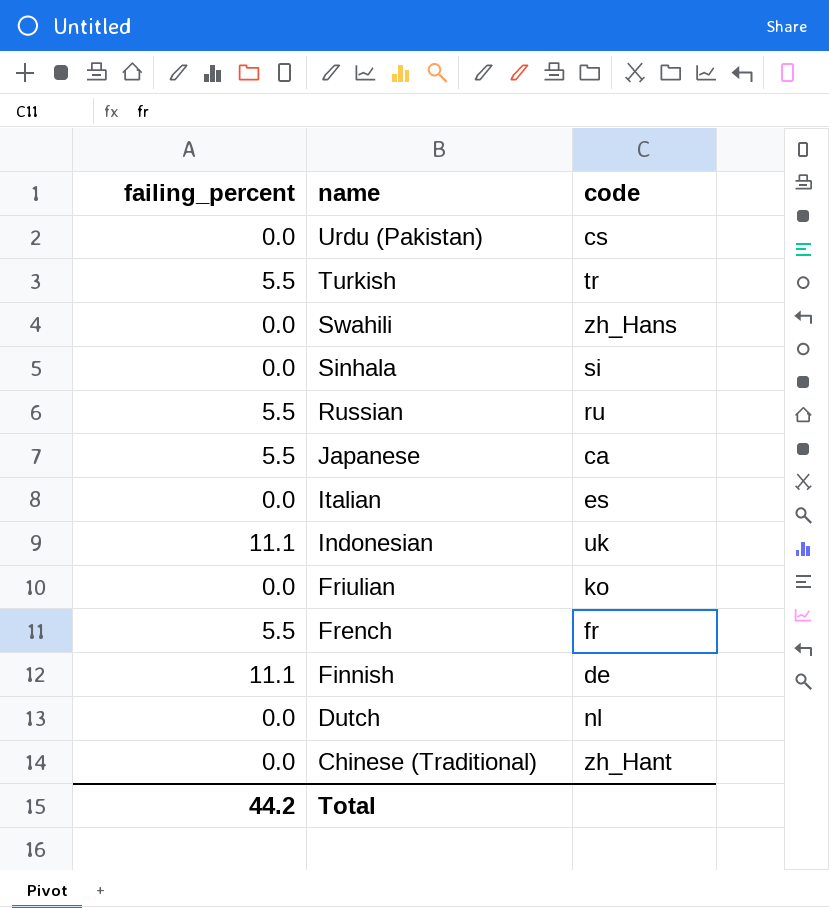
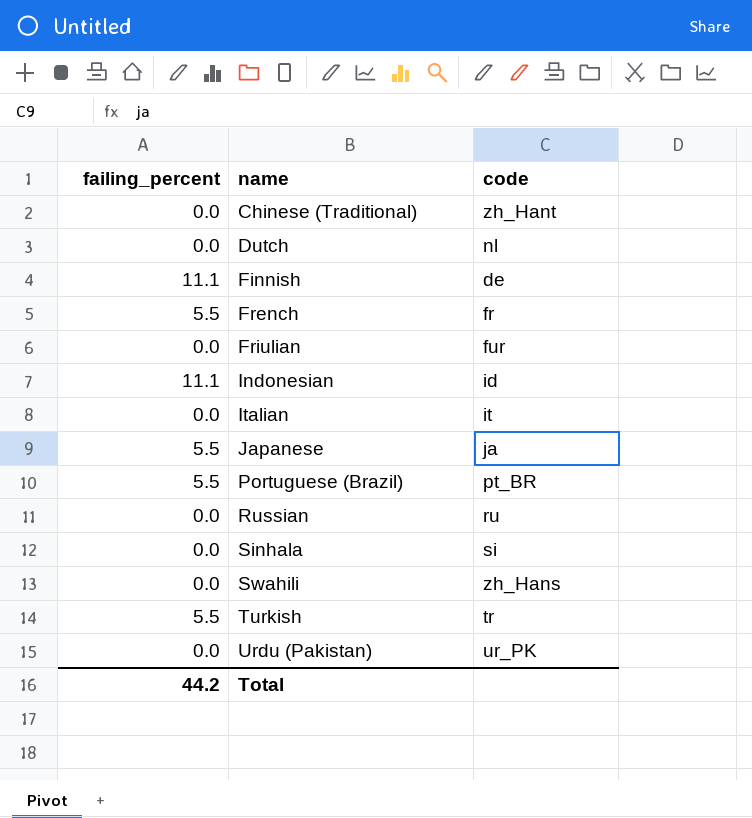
row order: name descending -> name ascending
Friulian | code: ko -> fur
Indonesian | code: uk -> id
Italian | code: es -> it
Japanese | code: ca -> ja
row Portuguese (Brazil): none -> 5.5 | pt_BR
Russian | failing_percent: 5.5 -> 0.0
Urdu (Pakistan) | code: cs -> ur_PK

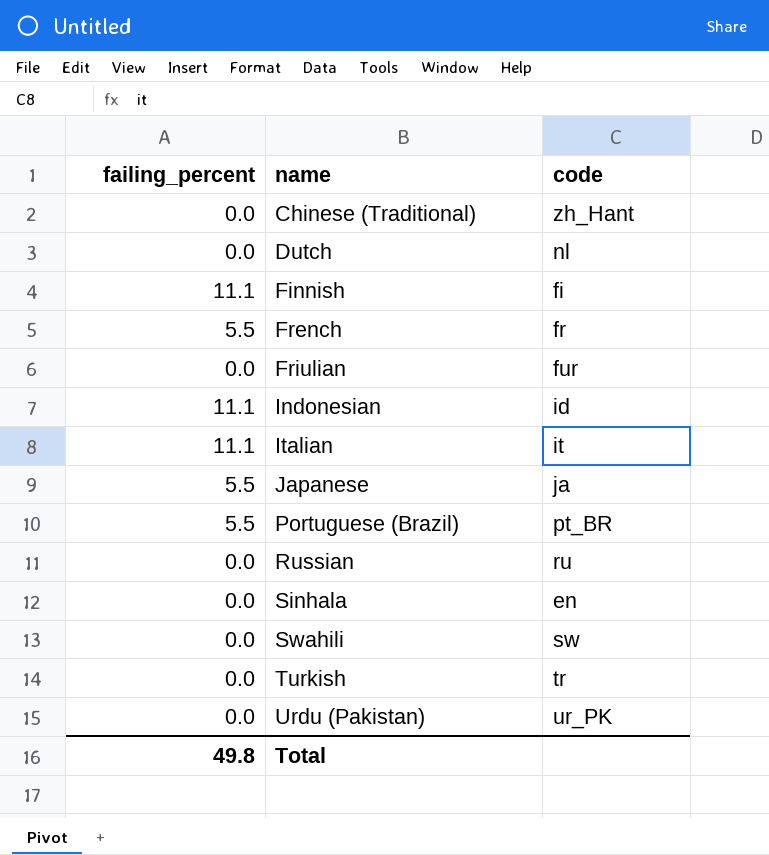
Finnish | code: de -> fi
Italian | failing_percent: 0.0 -> 11.1
Sinhala | code: si -> en
Swahili | code: zh_Hans -> sw
Turkish | failing_percent: 5.5 -> 0.0
Total | failing_percent: 44.2 -> 49.8

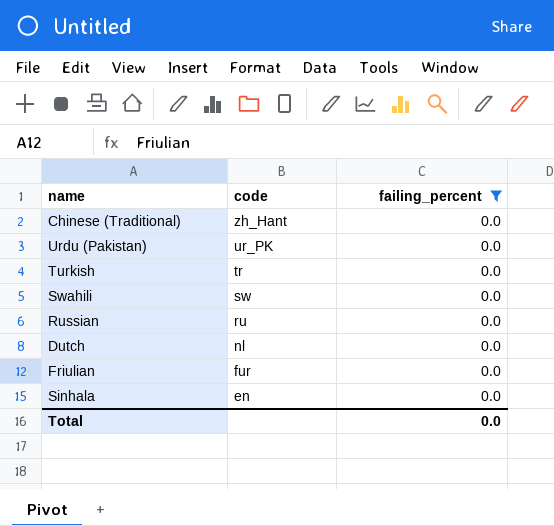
filter: none -> failing_percent = 0.0
row order: name ascending -> code descending
column failing_percent | position: 1 -> 3
Total | failing_percent: 49.8 -> 0.0

